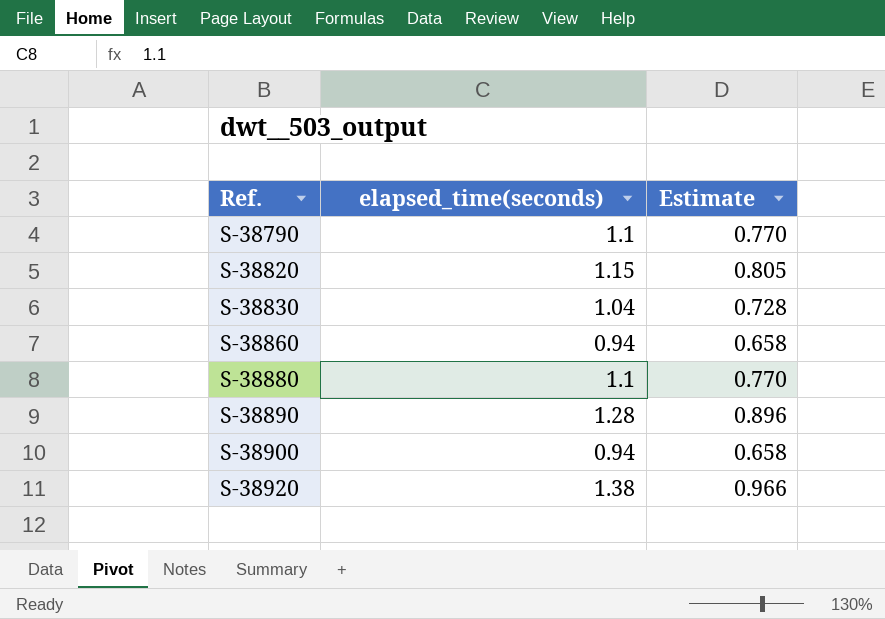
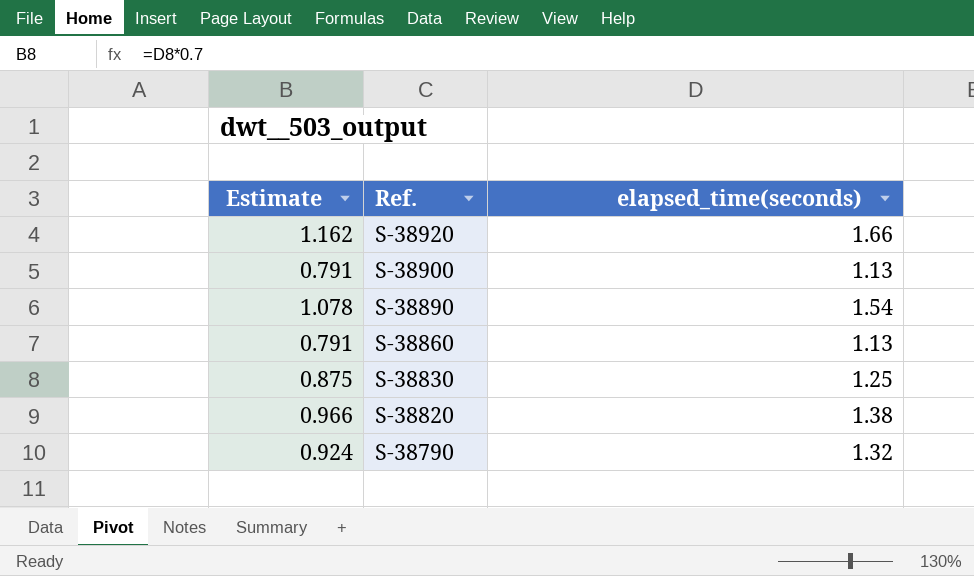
row order: Ref. ascending -> Ref. descending
column Estimate | position: 3 -> 1
row S-38880: 1.1 | 0.770 -> none
S-38920 | Estimate: 0.966 -> 1.162
S-38920 | elapsed_time(seconds): 1.38 -> 1.66
S-38900 | Estimate: 0.658 -> 0.791
S-38900 | elapsed_time(seconds): 0.94 -> 1.13
S-38890 | Estimate: 0.896 -> 1.078
S-38890 | elapsed_time(seconds): 1.28 -> 1.54
S-38860 | Estimate: 0.658 -> 0.791
S-38860 | elapsed_time(seconds): 0.94 -> 1.13
S-38830 | Estimate: 0.728 -> 0.875
S-38830 | elapsed_time(seconds): 1.04 -> 1.25
S-38820 | Estimate: 0.805 -> 0.966
S-38820 | elapsed_time(seconds): 1.15 -> 1.38
S-38790 | Estimate: 0.770 -> 0.924
S-38790 | elapsed_time(seconds): 1.1 -> 1.32

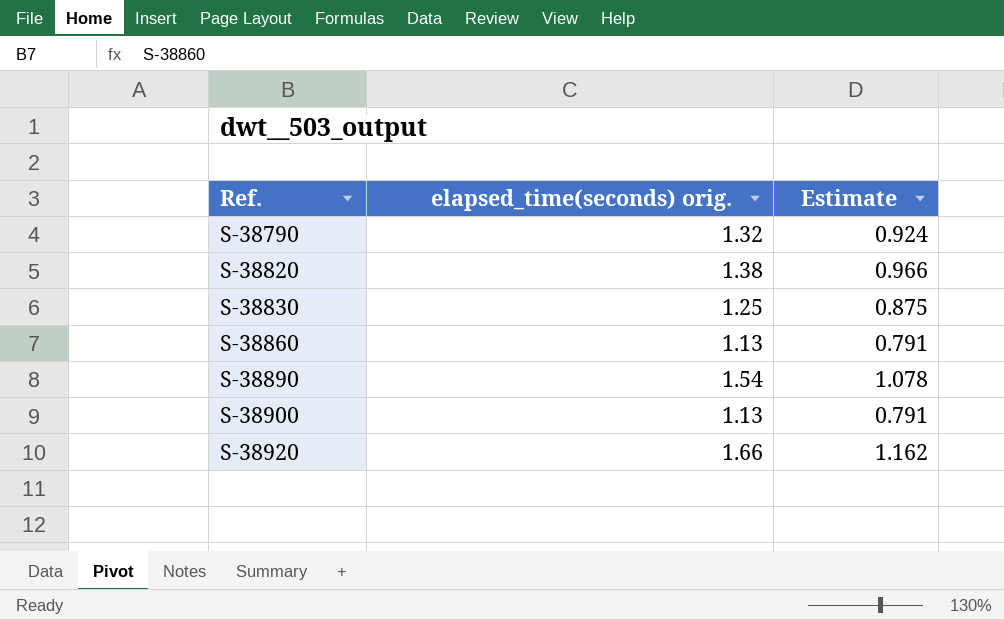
row order: Ref. descending -> Ref. ascending
column name: elapsed_time(seconds) -> elapsed_time(seconds) orig.
column Estimate | position: 1 -> 3

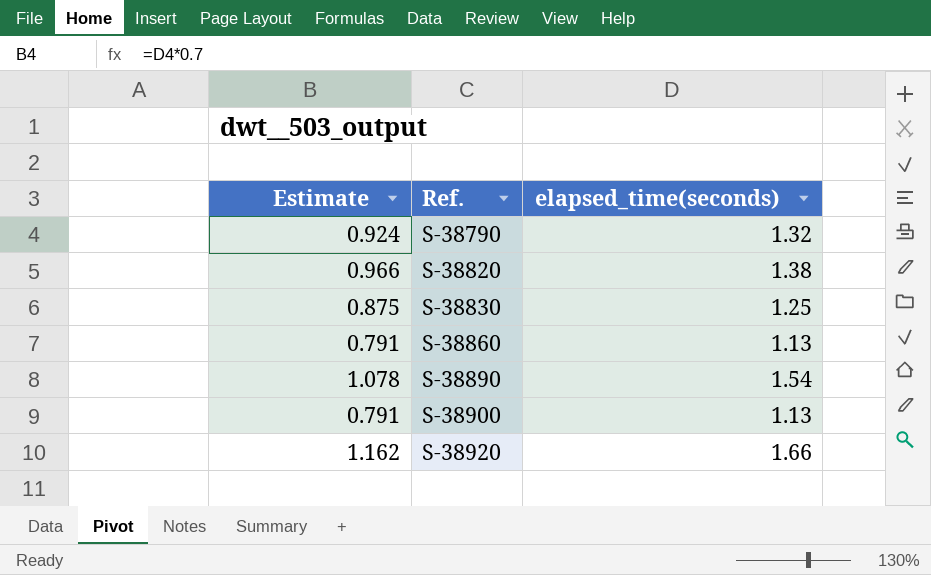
column Estimate | position: 3 -> 1
column name: elapsed_time(seconds) orig. -> elapsed_time(seconds)

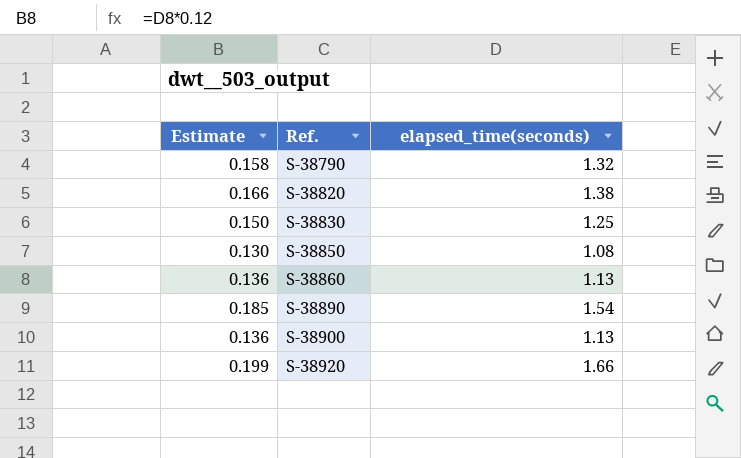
column Estimate | formula: [elapsed_time(seconds)] * 0.7 -> [elapsed_time(seconds)] * 0.12
row S-38850: none -> 0.130 | 1.08

